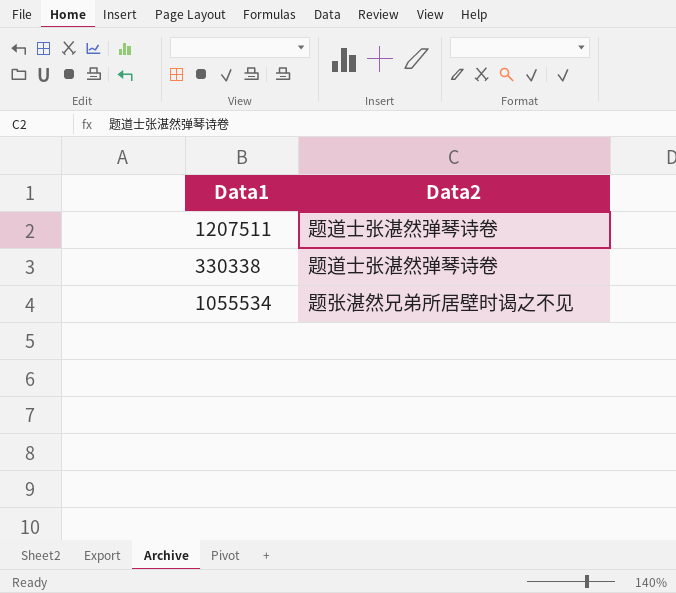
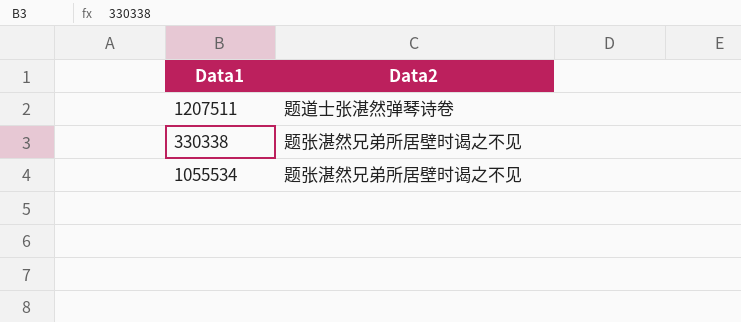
330338 | Data2: 题道士张湛然弹琴诗卷 -> 题张湛然兄弟所居壁时谒之不见

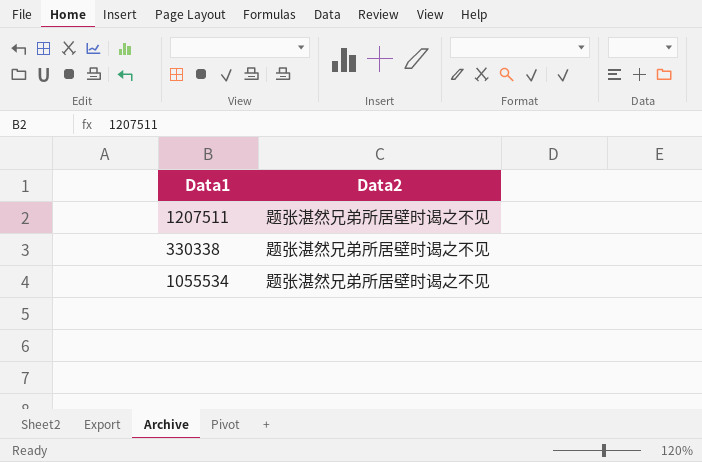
1207511 | Data2: 题道士张湛然弹琴诗卷 -> 题张湛然兄弟所居壁时谒之不见

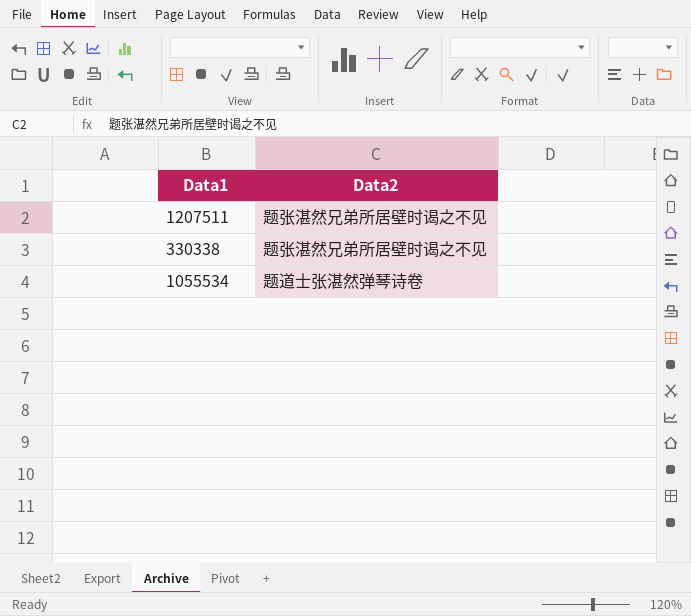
1055534 | Data2: 题张湛然兄弟所居壁时谒之不见 -> 题道士张湛然弹琴诗卷

